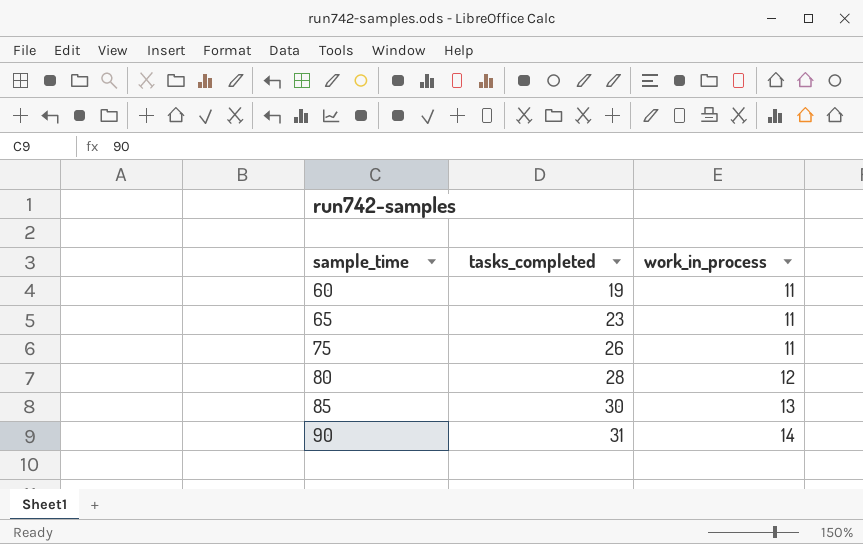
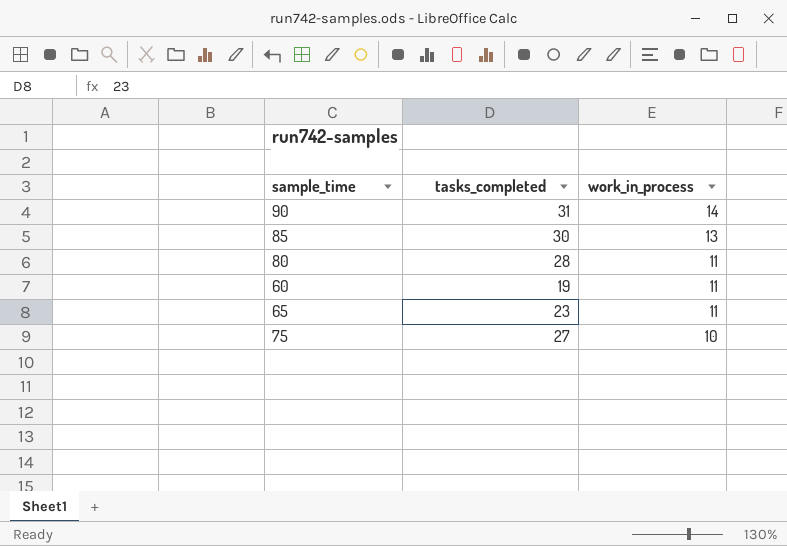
row order: sample_time ascending -> work_in_process descending
80 | work_in_process: 12 -> 11
75 | tasks_completed: 26 -> 27
75 | work_in_process: 11 -> 10

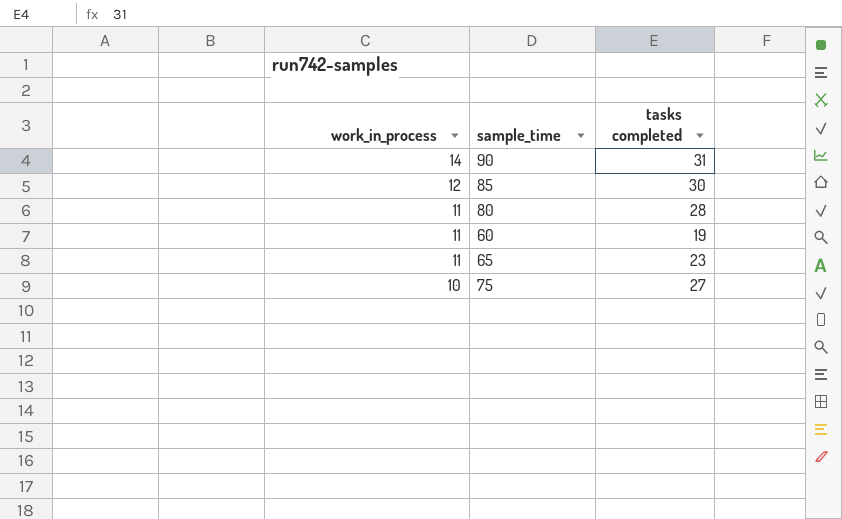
column work_in_process | position: 3 -> 1
column name: tasks_completed -> tasks completed
85 | work_in_process: 13 -> 12

